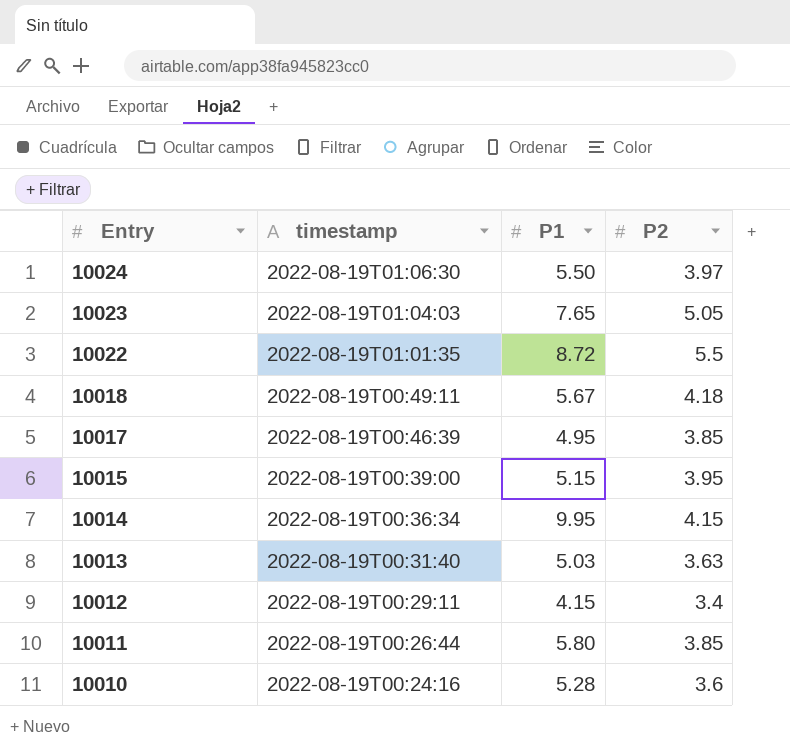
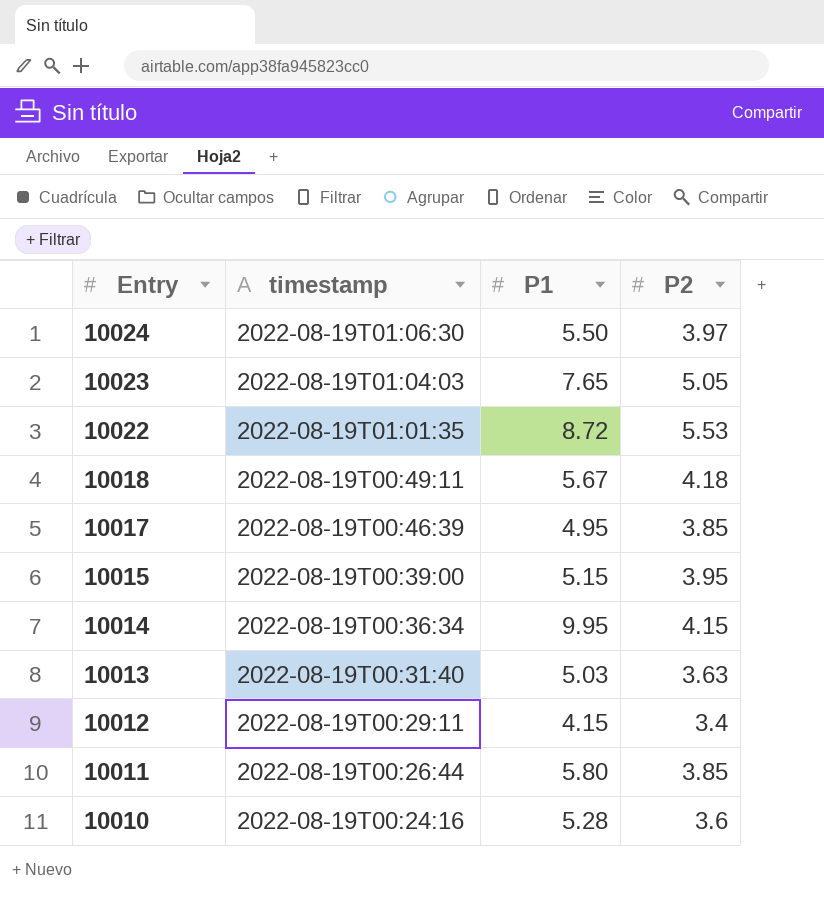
10022 | P2: 5.5 -> 5.53

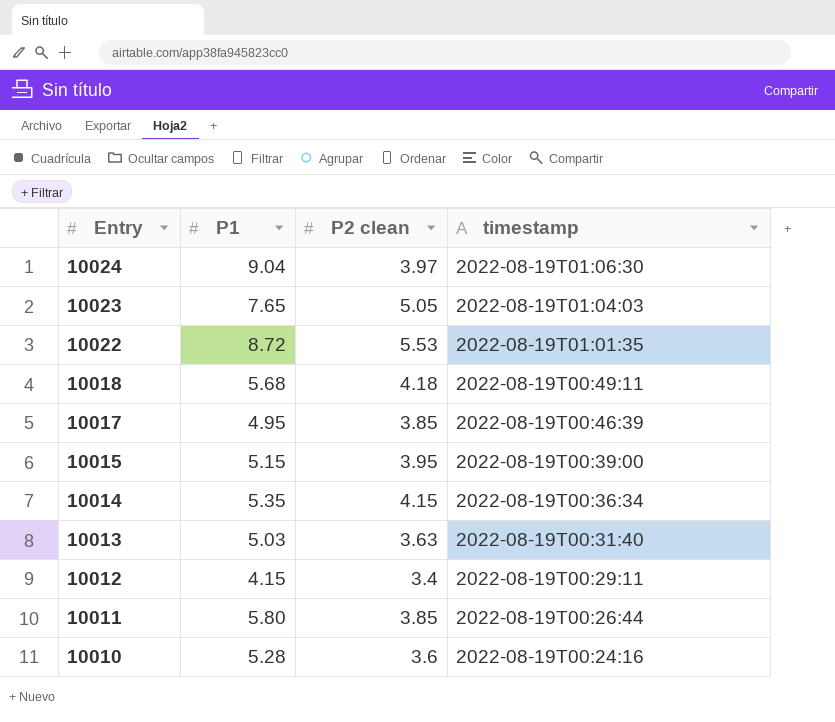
column name: P2 -> P2 clean
column timestamp | position: 2 -> 4
10024 | P1: 5.50 -> 9.04
10018 | P1: 5.67 -> 5.68
10014 | P1: 9.95 -> 5.35

